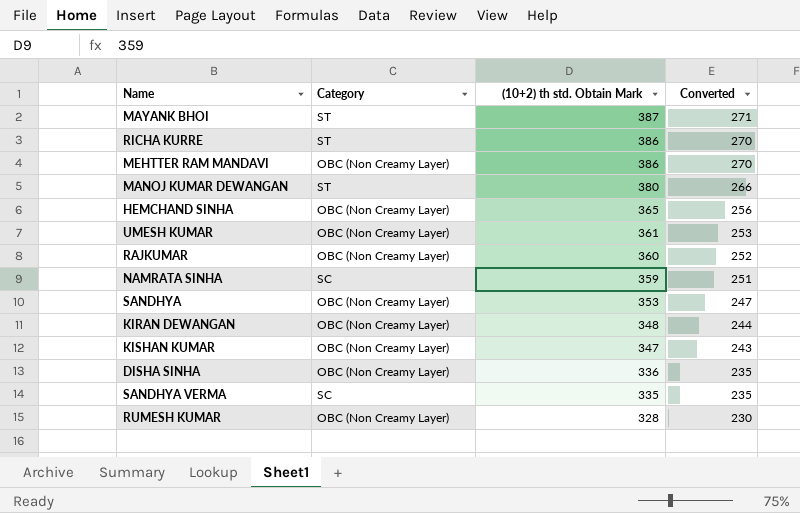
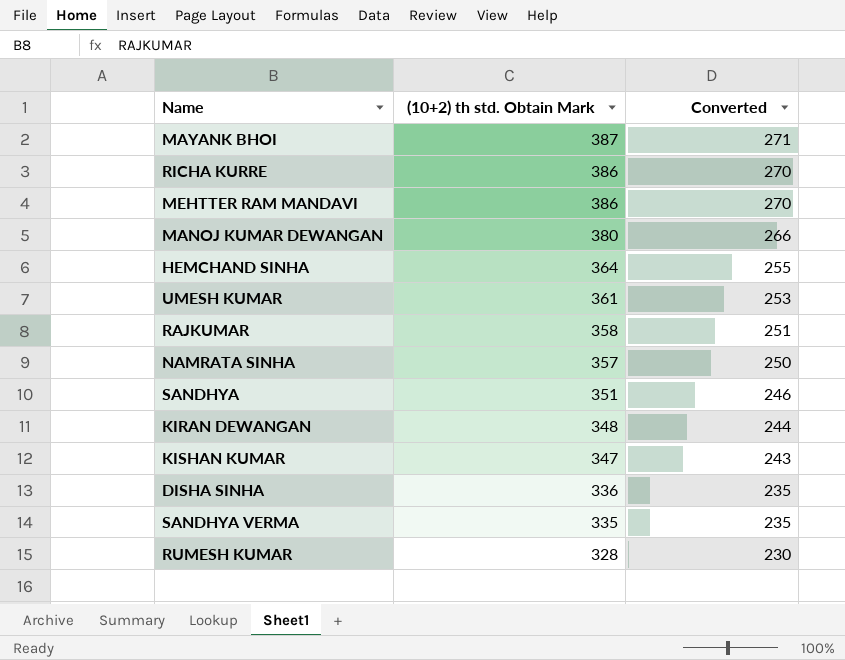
column Category | position: 2 -> none
HEMCHAND SINHA | (10+2) th std. Obtain Mark: 365 -> 364
HEMCHAND SINHA | Converted: 256 -> 255
RAJKUMAR | (10+2) th std. Obtain Mark: 360 -> 358
RAJKUMAR | Converted: 252 -> 251
NAMRATA SINHA | (10+2) th std. Obtain Mark: 359 -> 357
NAMRATA SINHA | Converted: 251 -> 250
SANDHYA | (10+2) th std. Obtain Mark: 353 -> 351
SANDHYA | Converted: 247 -> 246

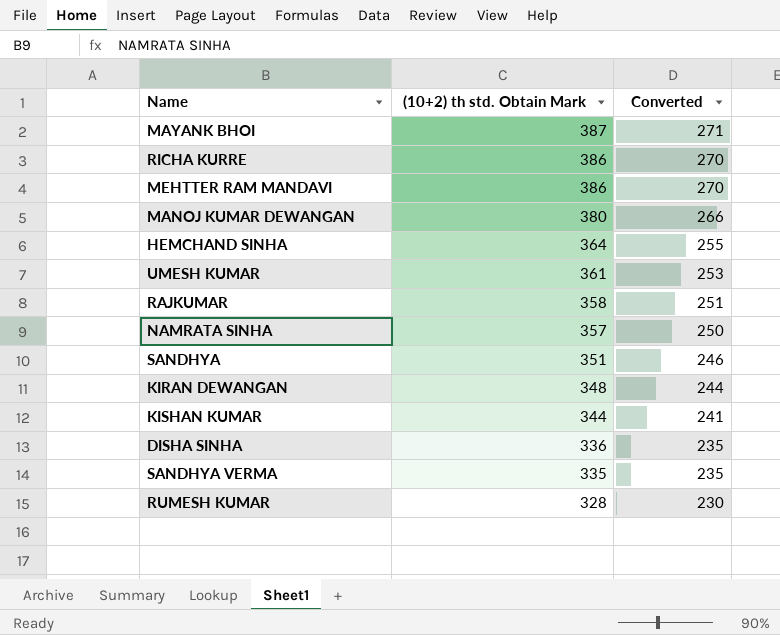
KISHAN KUMAR | (10+2) th std. Obtain Mark: 347 -> 344
KISHAN KUMAR | Converted: 243 -> 241

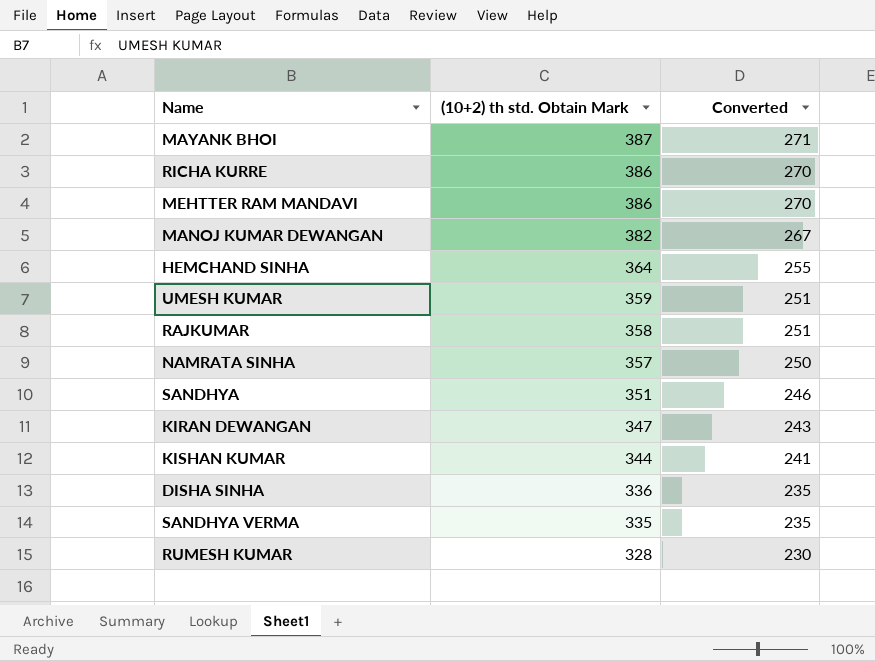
MANOJ KUMAR DEWANGAN | (10+2) th std. Obtain Mark: 380 -> 382
MANOJ KUMAR DEWANGAN | Converted: 266 -> 267
UMESH KUMAR | (10+2) th std. Obtain Mark: 361 -> 359
UMESH KUMAR | Converted: 253 -> 251
KIRAN DEWANGAN | (10+2) th std. Obtain Mark: 348 -> 347
KIRAN DEWANGAN | Converted: 244 -> 243

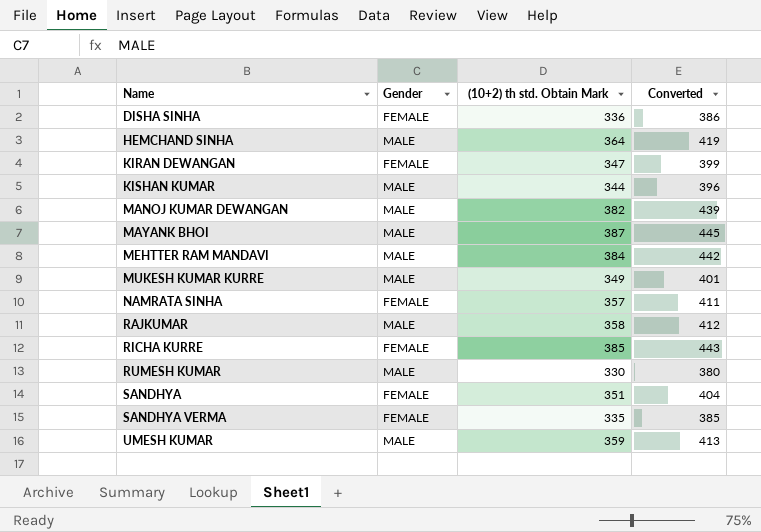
row order: (10+2) th std. Obtain Mark descending -> Name ascending
column Gender | position: none -> 2
column Converted | formula: [(10+2) th std. Obtain Mark] * 0.7 -> [(10+2) th std. Obtain Mark] * 1.15
MEHTTER RAM MANDAVI | (10+2) th std. Obtain Mark: 386 -> 384
row MUKESH KUMAR KURRE: none -> MALE | 349 | 401
RICHA KURRE | (10+2) th std. Obtain Mark: 386 -> 385
RUMESH KUMAR | (10+2) th std. Obtain Mark: 328 -> 330

